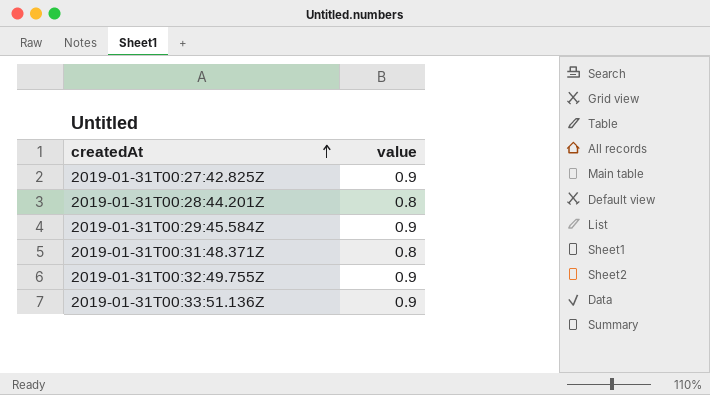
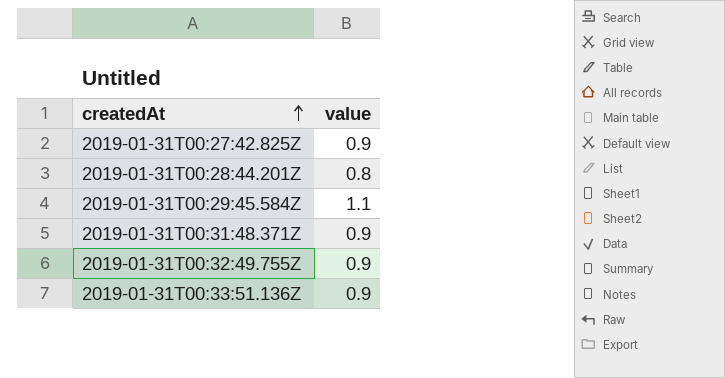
2019-01-31T00:29:45.584Z | value: 0.9 -> 1.1
2019-01-31T00:31:48.371Z | value: 0.8 -> 0.9

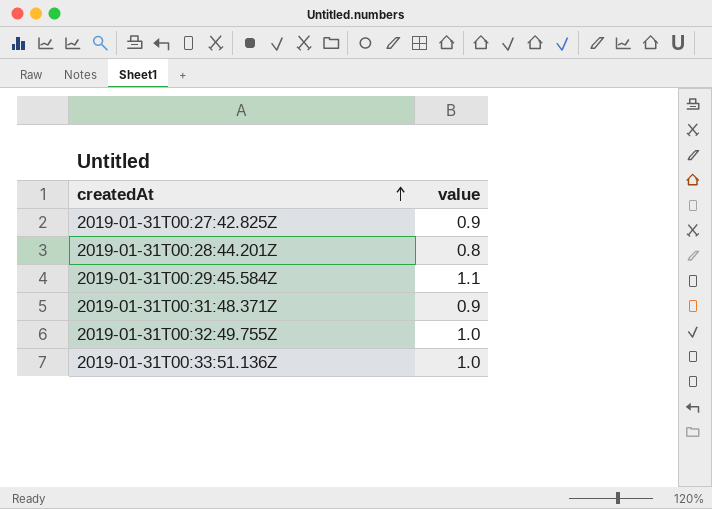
2019-01-31T00:32:49.755Z | value: 0.9 -> 1.0
2019-01-31T00:33:51.136Z | value: 0.9 -> 1.0

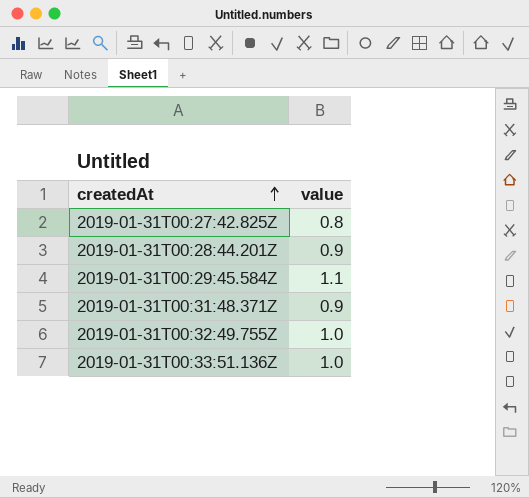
2019-01-31T00:27:42.825Z | value: 0.9 -> 0.8
2019-01-31T00:28:44.201Z | value: 0.8 -> 0.9

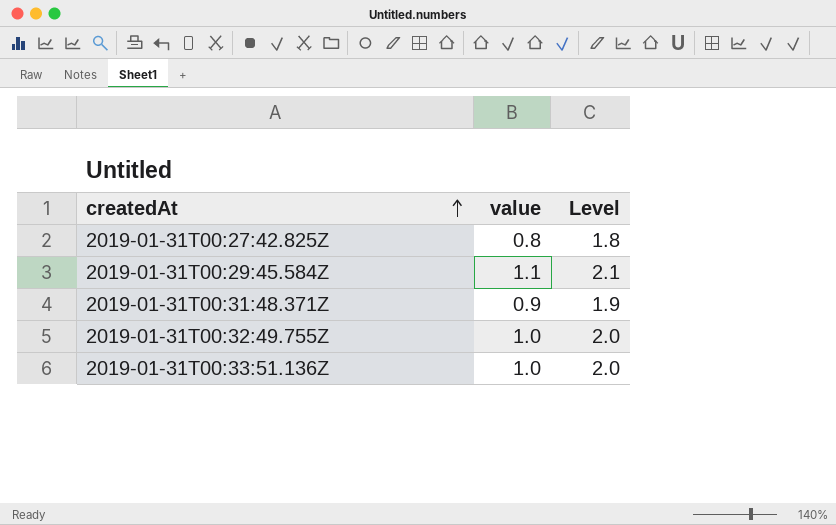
column Level | formula: none -> [value] + 1
row 2019-01-31T00:28:44.201Z: 0.9 -> none

